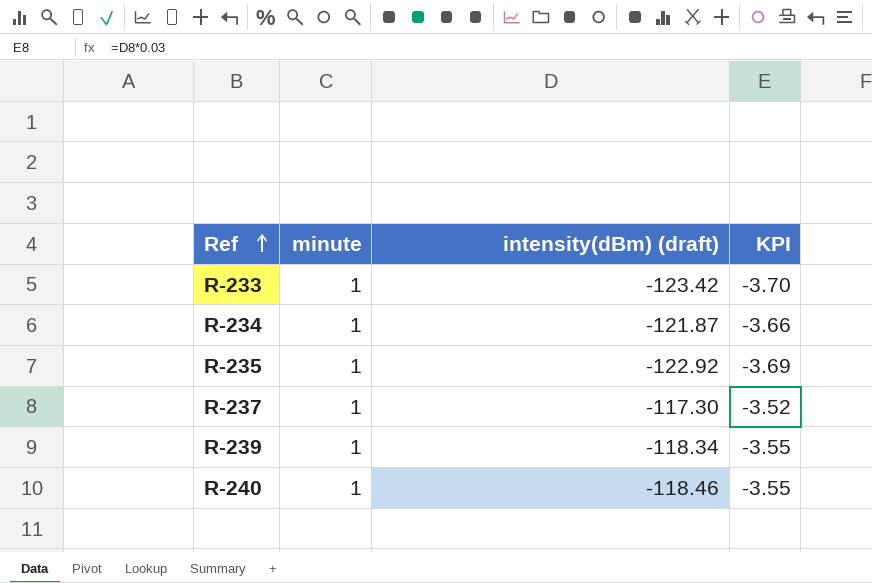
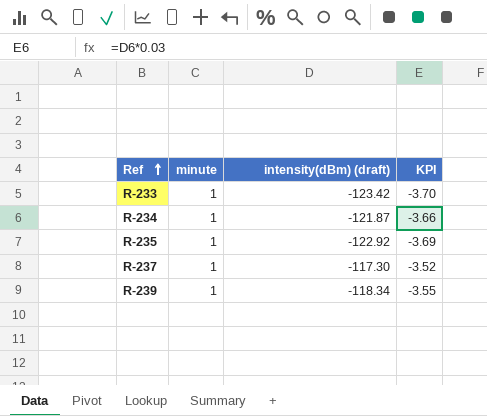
row R-240: 1 | -118.46 | -3.55 -> none

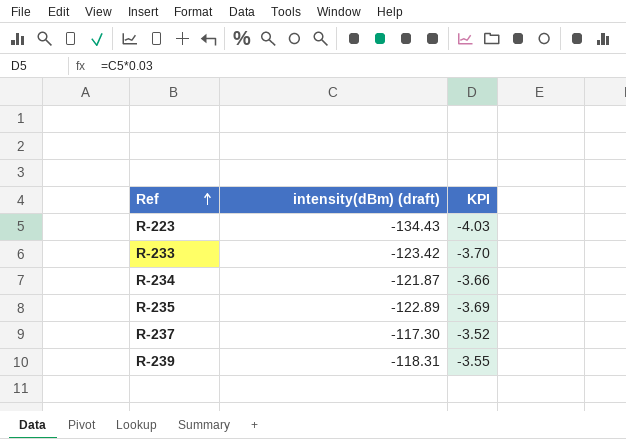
column minute | position: 2 -> none
row R-223: none -> -134.43 | -4.03
R-235 | intensity(dBm) (draft): -122.92 -> -122.89
R-239 | intensity(dBm) (draft): -118.34 -> -118.31

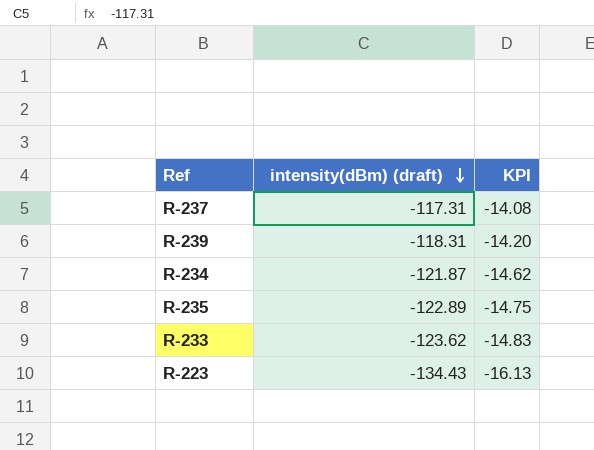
row order: Ref ascending -> intensity(dBm) (draft) descending
column KPI | formula: [intensity(dBm) (draft)] * 0.03 -> [intensity(dBm) (draft)] * 0.12
R-237 | intensity(dBm) (draft): -117.30 -> -117.31
R-233 | intensity(dBm) (draft): -123.42 -> -123.62

